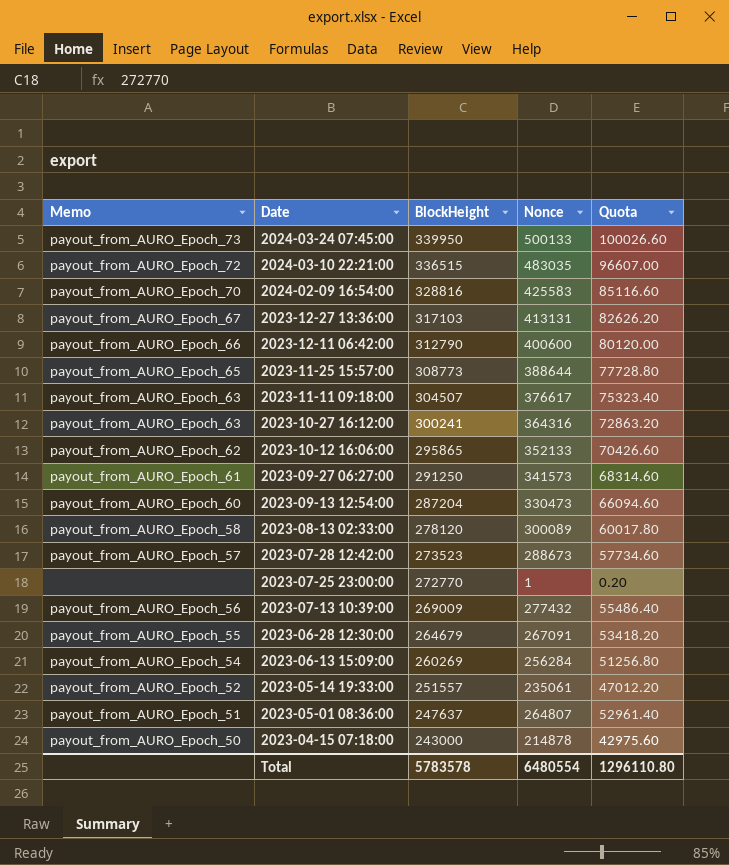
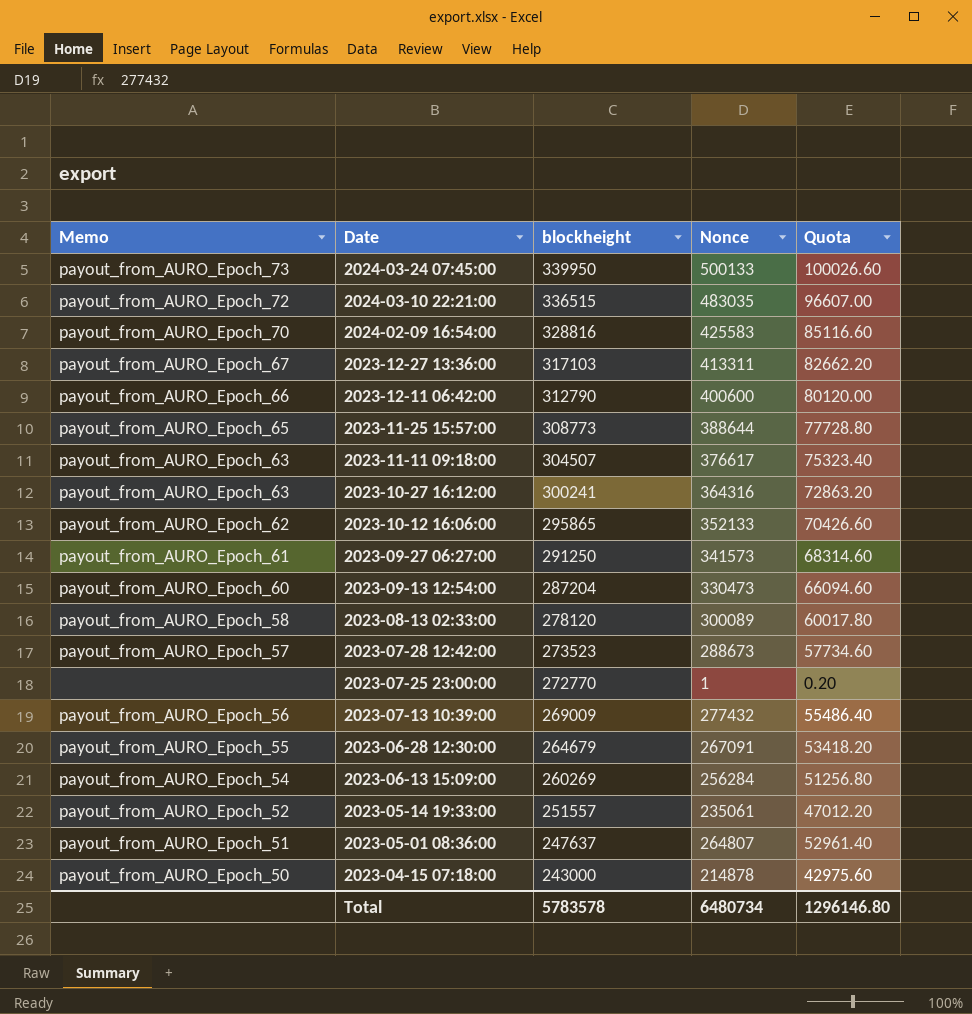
column name: BlockHeight -> blockheight
2023-12-27 13:36:00 | Nonce: 413131 -> 413311
2023-12-27 13:36:00 | Quota: 82626.20 -> 82662.20
Total | Nonce: 6480554 -> 6480734
Total | Quota: 1296110.80 -> 1296146.80

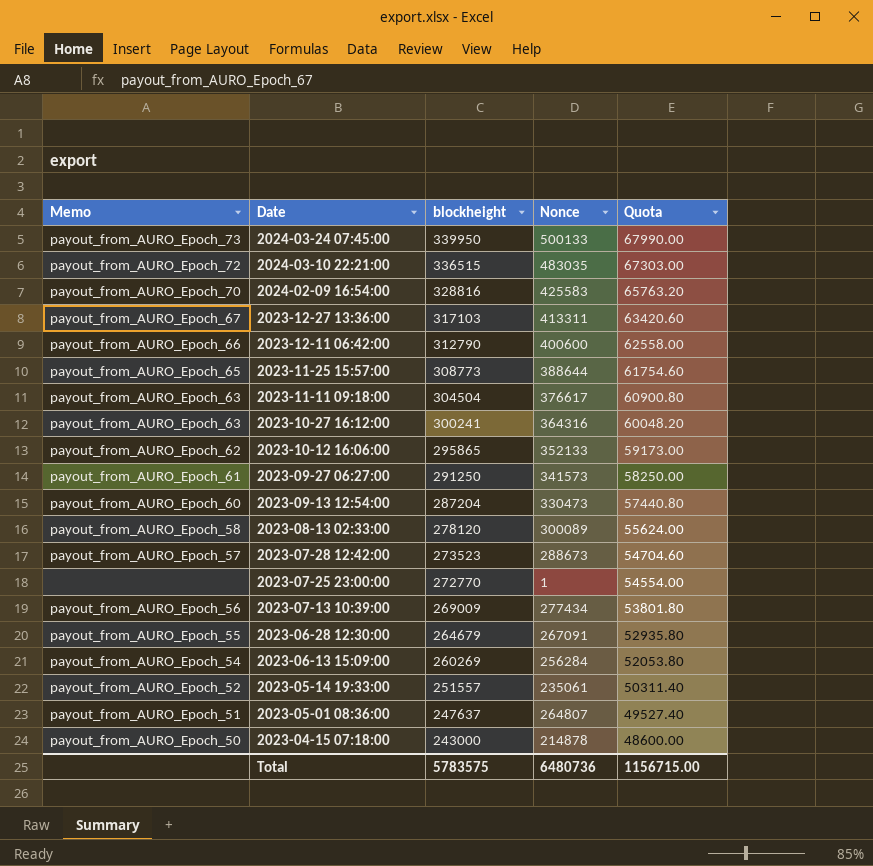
column Quota | formula: [Nonce] * 0.2 -> [blockheight] * 0.2
2023-11-11 09:18:00 | blockheight: 304507 -> 304504
2023-07-13 10:39:00 | Nonce: 277432 -> 277434
Total | blockheight: 5783578 -> 5783575
Total | Nonce: 6480734 -> 6480736
Total | Quota: 1296146.80 -> 1156715.00

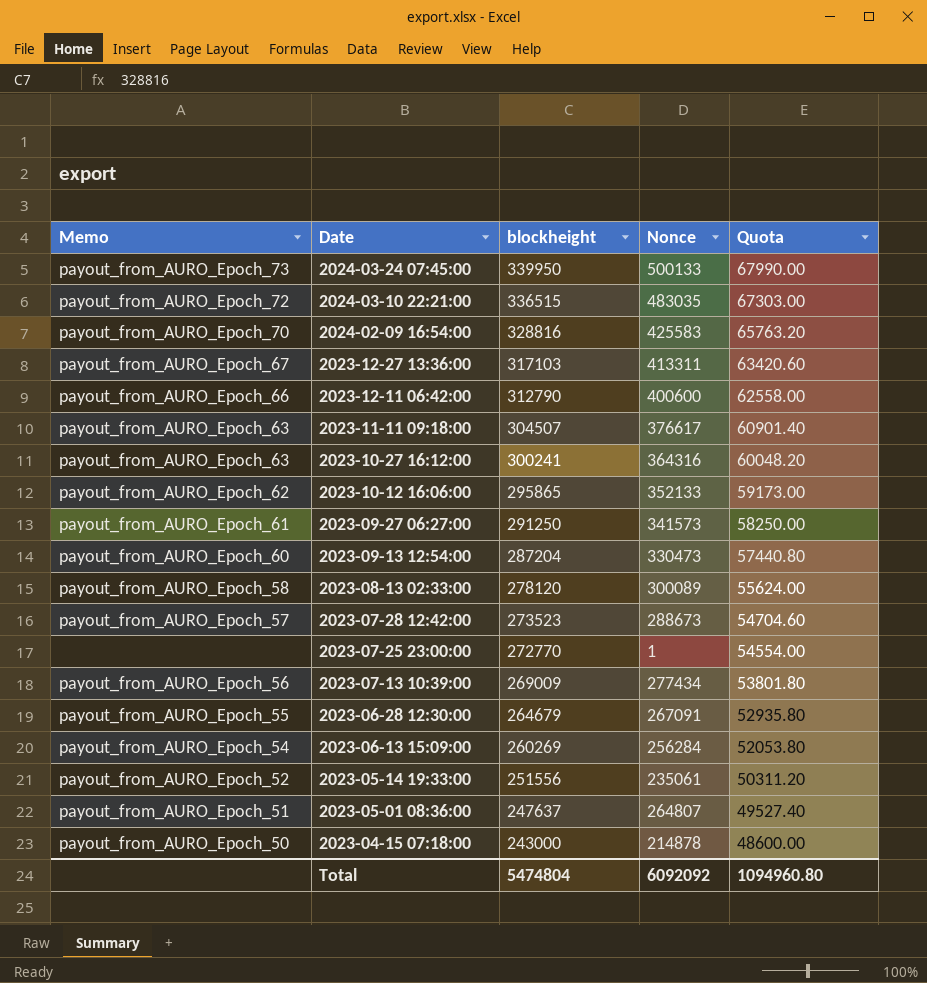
row 2023-11-25 15:57:00: payout_from_AURO_Epoch_65 | 308773 | 388644 | 61754.60 -> none
2023-11-11 09:18:00 | blockheight: 304504 -> 304507
2023-11-11 09:18:00 | Quota: 60900.80 -> 60901.40
2023-05-14 19:33:00 | blockheight: 251557 -> 251556
2023-05-14 19:33:00 | Quota: 50311.40 -> 50311.20
Total | blockheight: 5783575 -> 5474804
Total | Nonce: 6480736 -> 6092092
Total | Quota: 1156715.00 -> 1094960.80

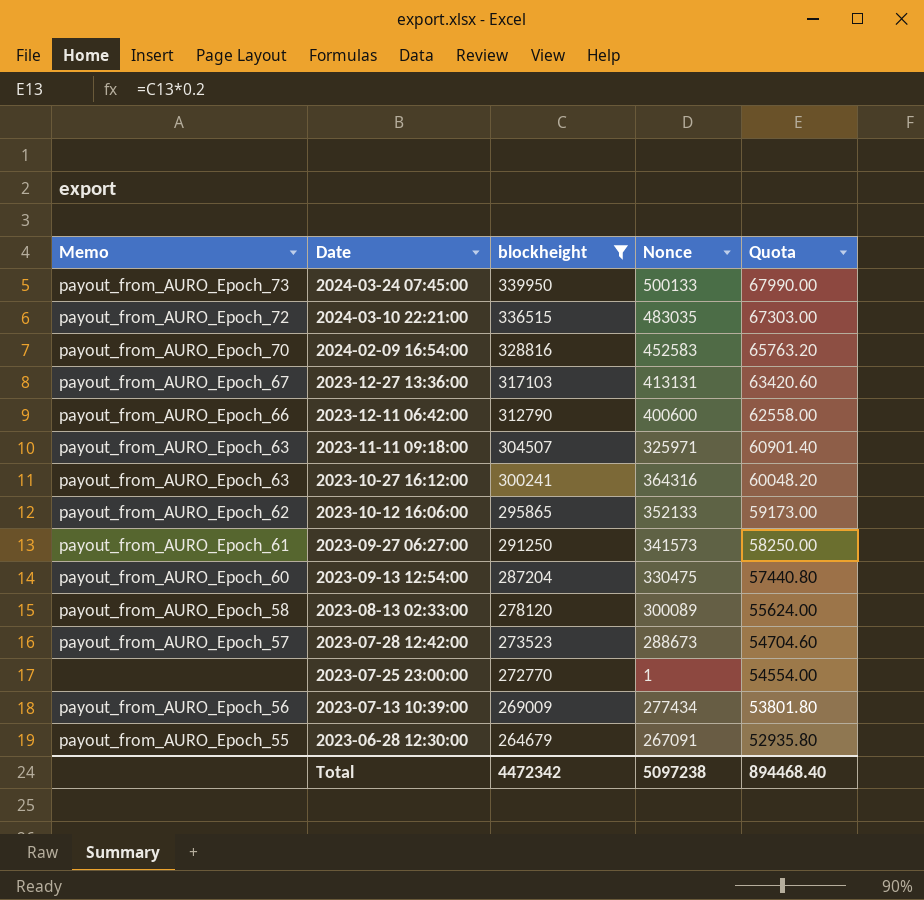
filter: none -> blockheight >= 264679
2024-02-09 16:54:00 | Nonce: 425583 -> 452583
2023-12-27 13:36:00 | Nonce: 413311 -> 413131
2023-11-11 09:18:00 | Nonce: 376617 -> 325971
2023-09-13 12:54:00 | Nonce: 330473 -> 330475
Total | blockheight: 5474804 -> 4472342
Total | Nonce: 6092092 -> 5097238
Total | Quota: 1094960.80 -> 894468.40

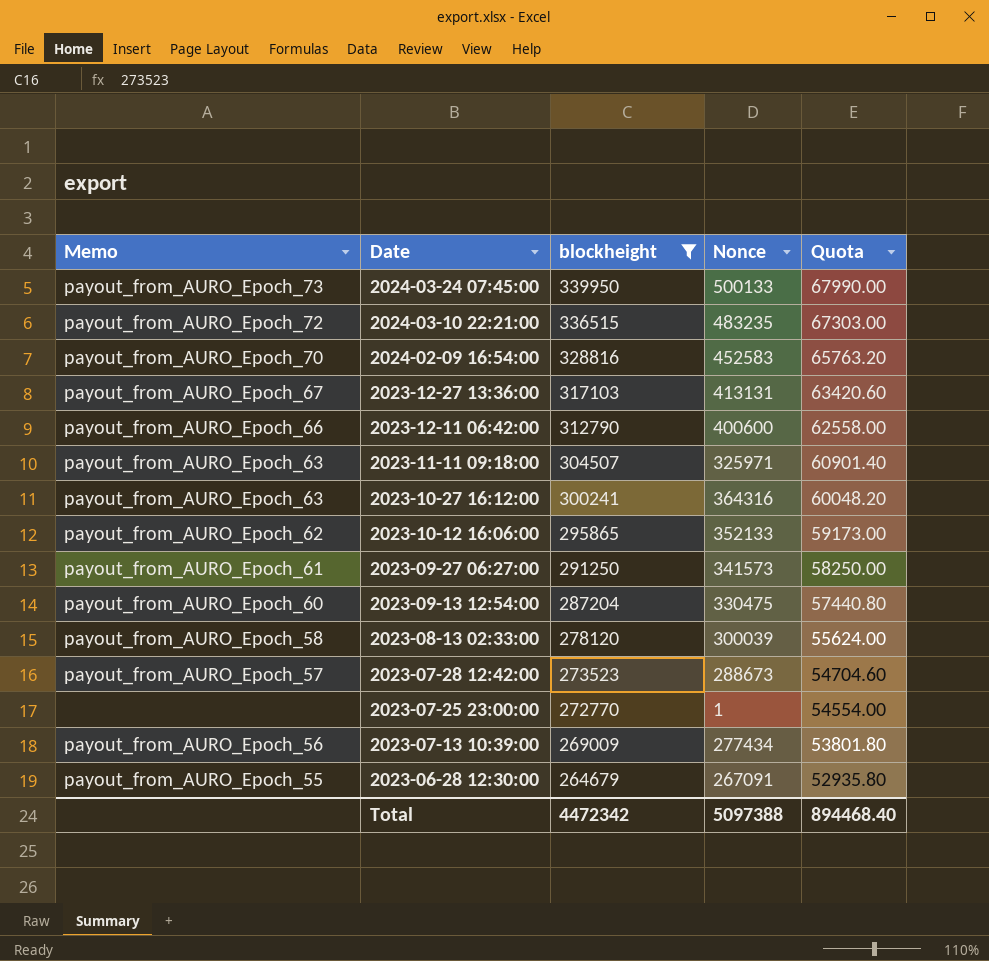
2024-03-10 22:21:00 | Nonce: 483035 -> 483235
2023-08-13 02:33:00 | Nonce: 300089 -> 300039
Total | Nonce: 5097238 -> 5097388

